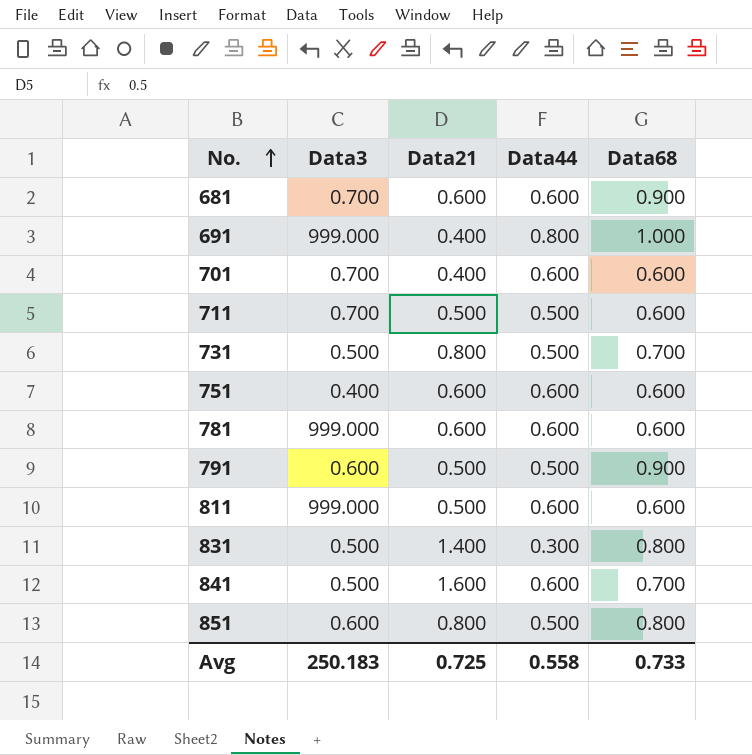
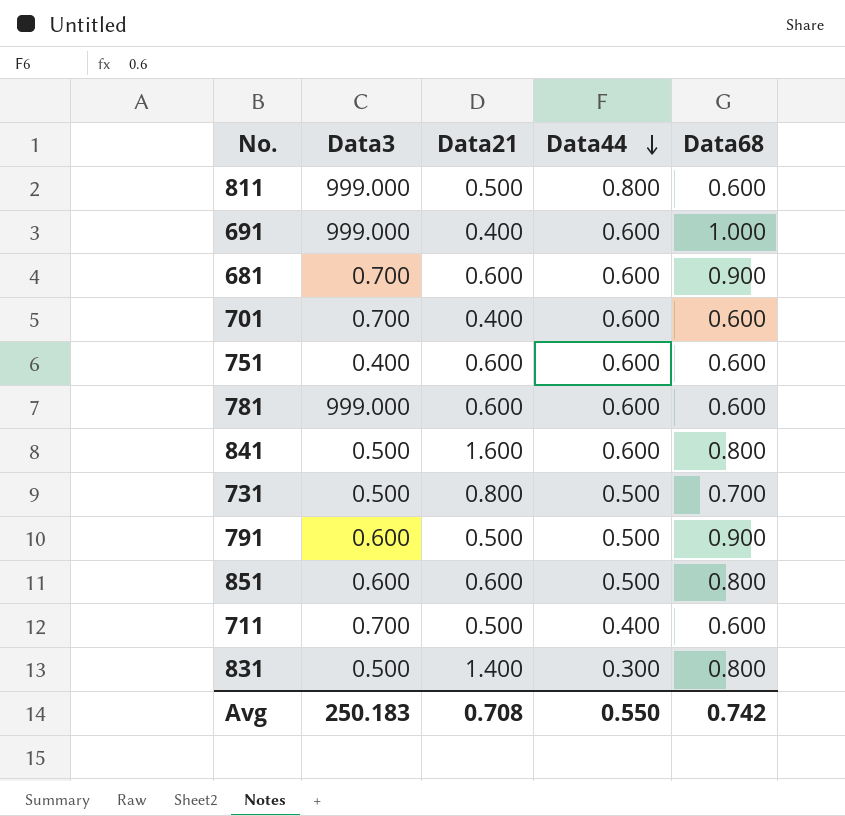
row order: No. ascending -> Data44 descending
811 | Data44: 0.600 -> 0.800
691 | Data44: 0.800 -> 0.600
841 | Data68: 0.700 -> 0.800
851 | Data21: 0.800 -> 0.600
711 | Data44: 0.500 -> 0.400
Avg | Data21: 0.725 -> 0.708
Avg | Data44: 0.558 -> 0.550
Avg | Data68: 0.733 -> 0.742

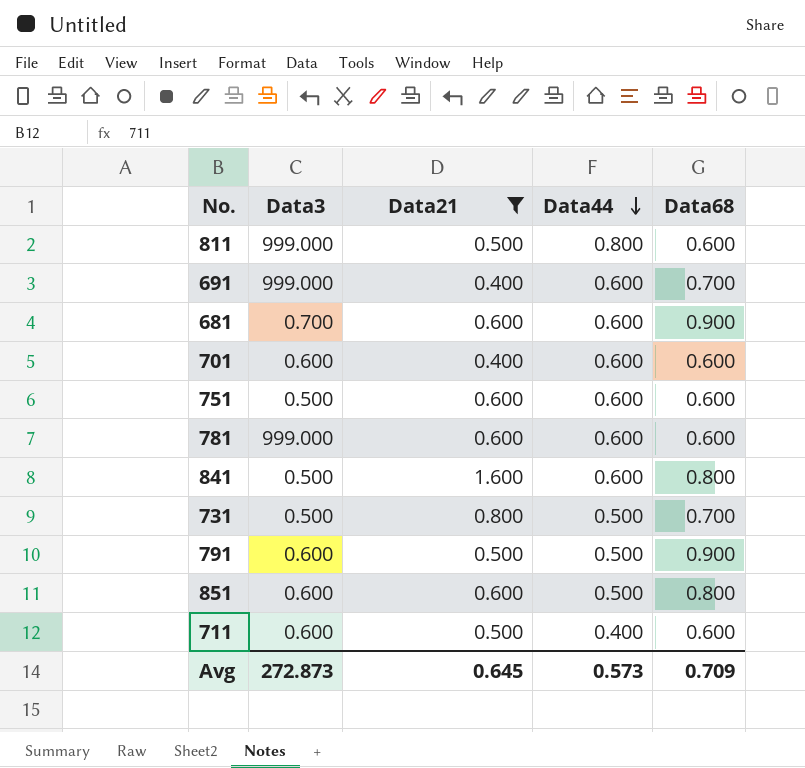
filter: none -> Data21 != 1.400
691 | Data68: 1.000 -> 0.700
701 | Data3: 0.700 -> 0.600
751 | Data3: 0.400 -> 0.500
711 | Data3: 0.700 -> 0.600
Avg | Data3: 250.183 -> 272.873
Avg | Data21: 0.708 -> 0.645
Avg | Data44: 0.550 -> 0.573
Avg | Data68: 0.742 -> 0.709

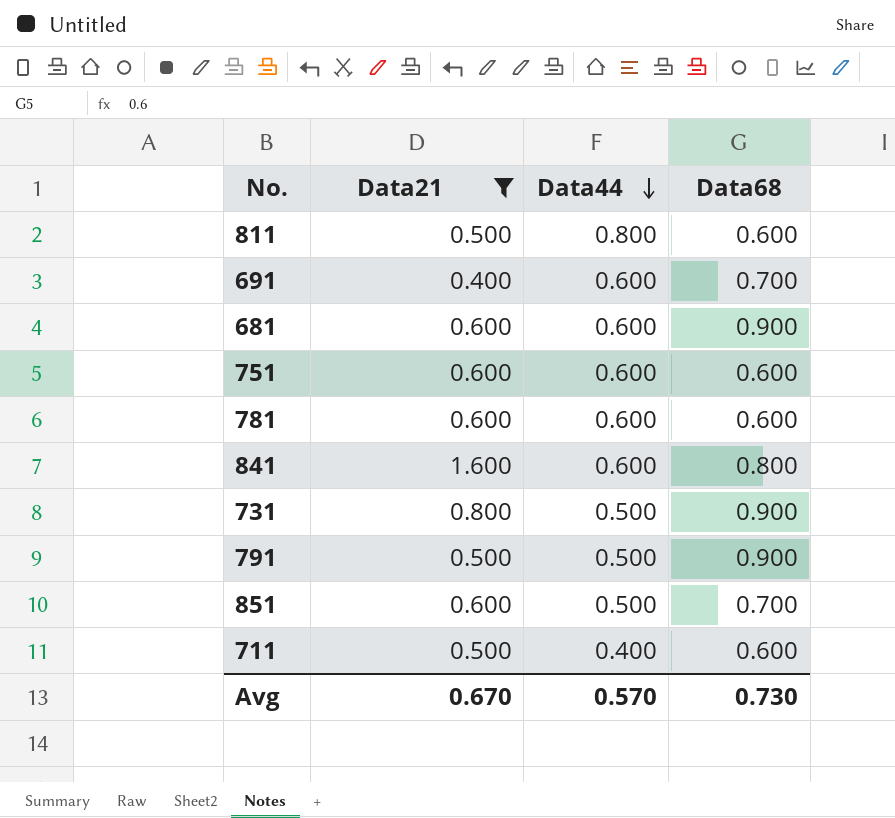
column Data3 | position: 2 -> none
row 701: 0.600 | 0.400 | 0.600 | 0.600 -> none
731 | Data68: 0.700 -> 0.900
851 | Data68: 0.800 -> 0.700
Avg | Data21: 0.645 -> 0.670
Avg | Data44: 0.573 -> 0.570
Avg | Data68: 0.709 -> 0.730

